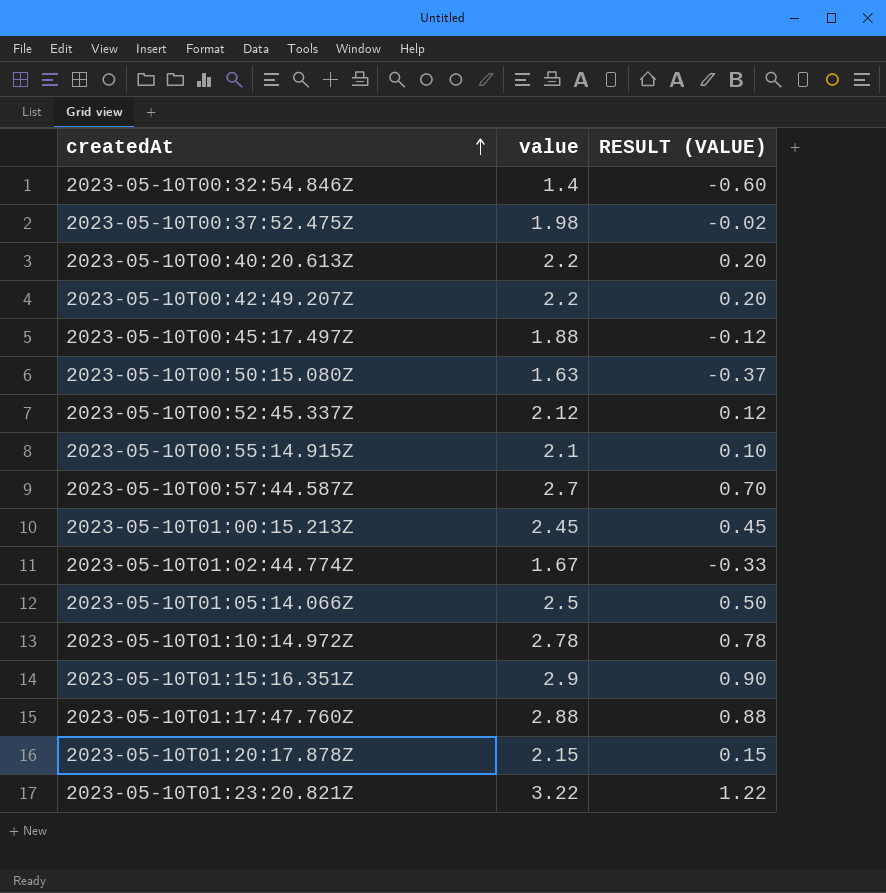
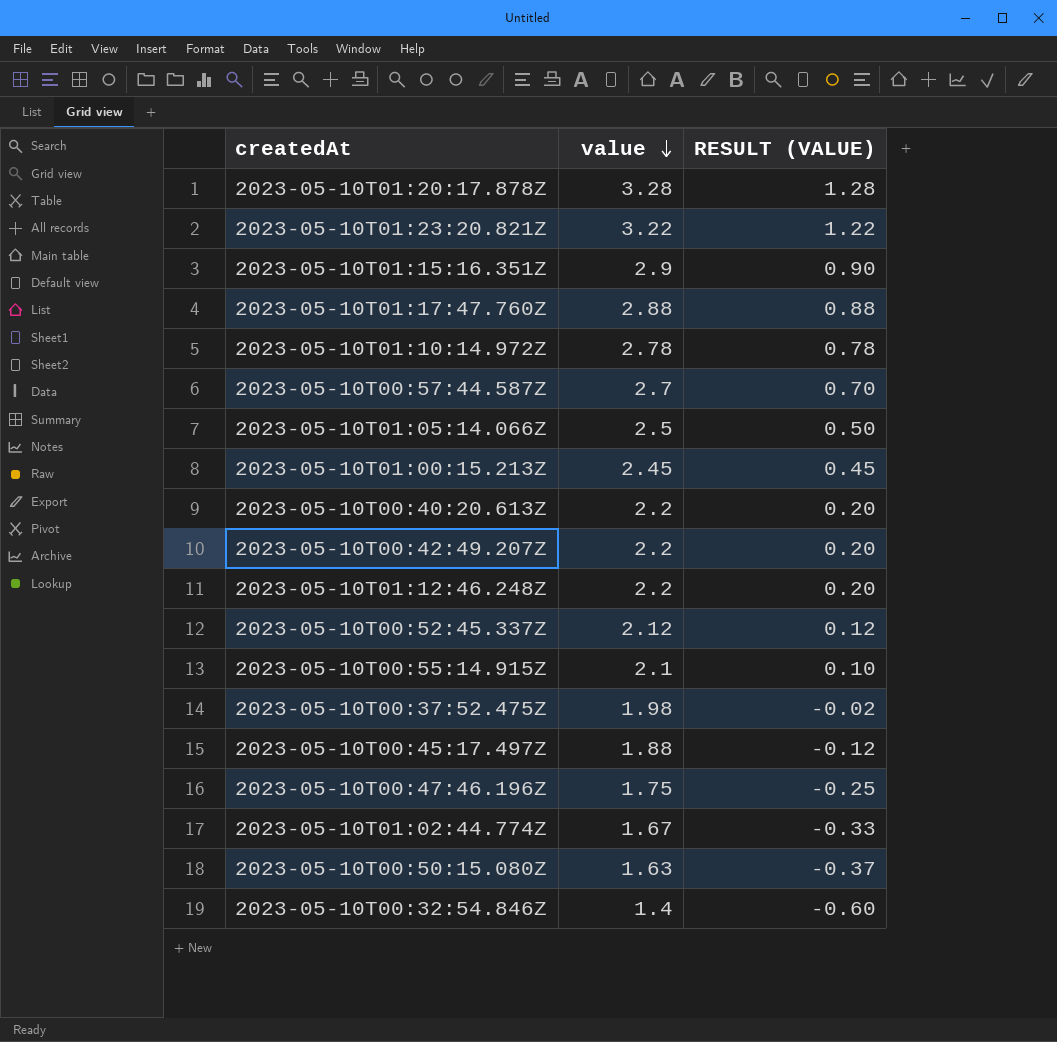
row order: createdAt ascending -> value descending
2023-05-10T01:20:17.878Z | value: 2.15 -> 3.28
2023-05-10T01:20:17.878Z | RESULT (VALUE): 0.15 -> 1.28
row 2023-05-10T01:12:46.248Z: none -> 2.2 | 0.20
row 2023-05-10T00:47:46.196Z: none -> 1.75 | -0.25

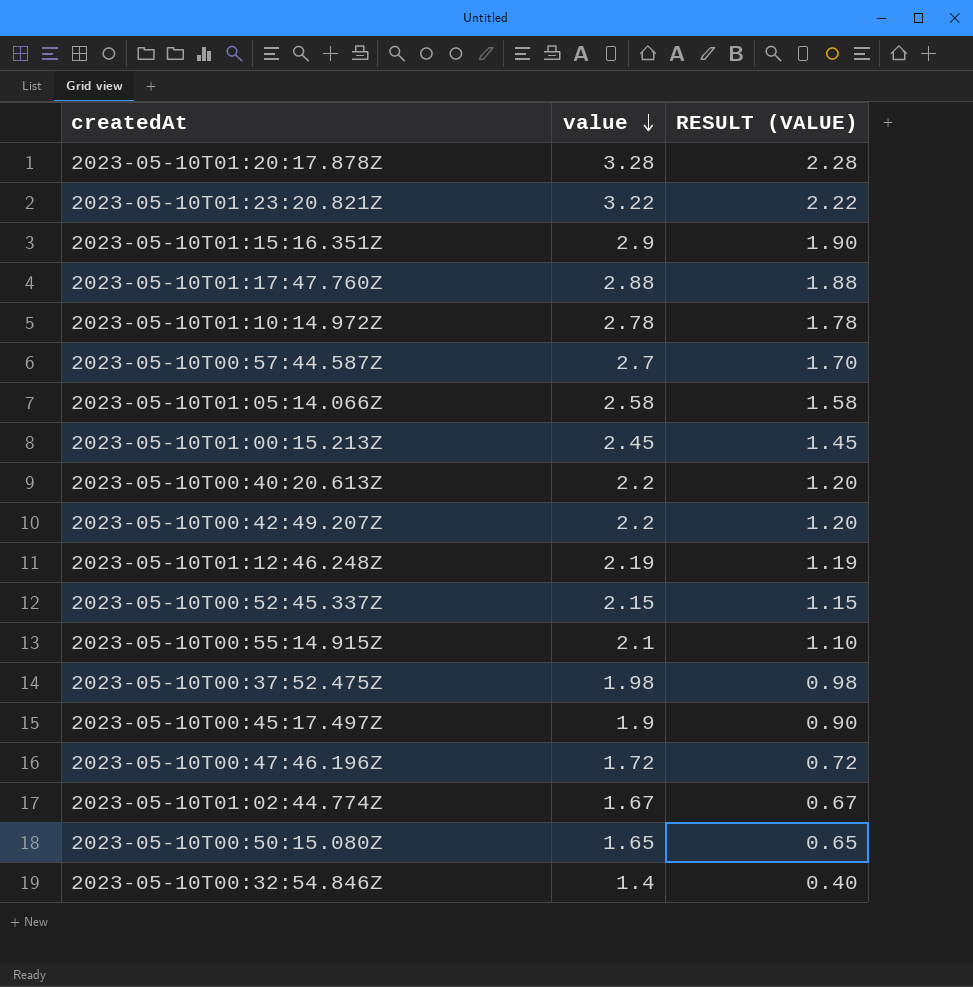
column RESULT (VALUE) | formula: [value] - 2 -> [value] - 1
2023-05-10T01:05:14.066Z | value: 2.5 -> 2.58
2023-05-10T01:12:46.248Z | value: 2.2 -> 2.19
2023-05-10T00:52:45.337Z | value: 2.12 -> 2.15
2023-05-10T00:45:17.497Z | value: 1.88 -> 1.9
2023-05-10T00:47:46.196Z | value: 1.75 -> 1.72
2023-05-10T00:50:15.080Z | value: 1.63 -> 1.65

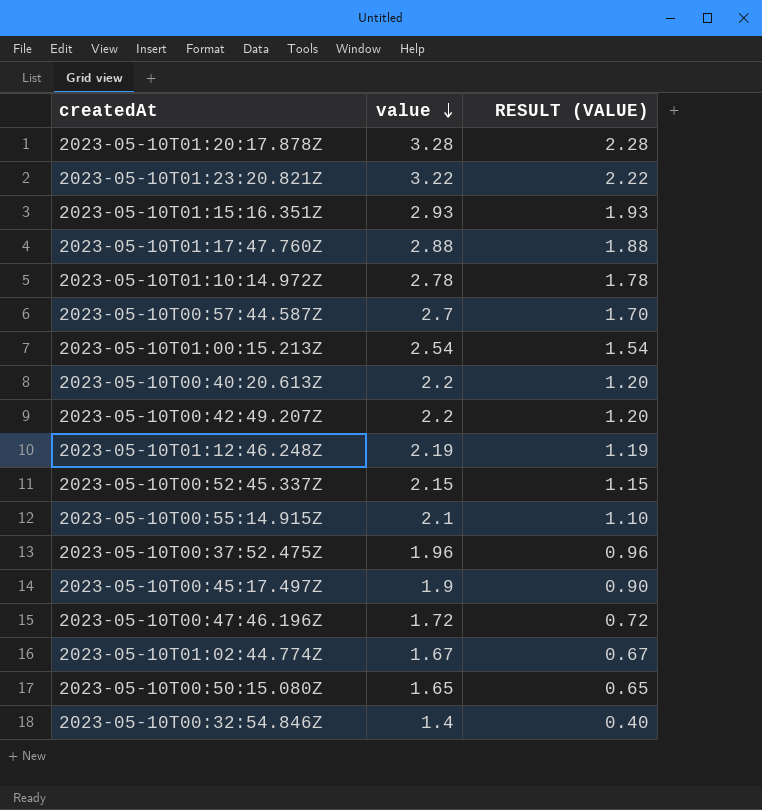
row 2023-05-10T01:05:14.066Z: 2.58 | 1.58 -> none
2023-05-10T01:15:16.351Z | value: 2.9 -> 2.93
2023-05-10T01:15:16.351Z | RESULT (VALUE): 1.90 -> 1.93
2023-05-10T01:00:15.213Z | value: 2.45 -> 2.54
2023-05-10T01:00:15.213Z | RESULT (VALUE): 1.45 -> 1.54
2023-05-10T00:37:52.475Z | value: 1.98 -> 1.96
2023-05-10T00:37:52.475Z | RESULT (VALUE): 0.98 -> 0.96

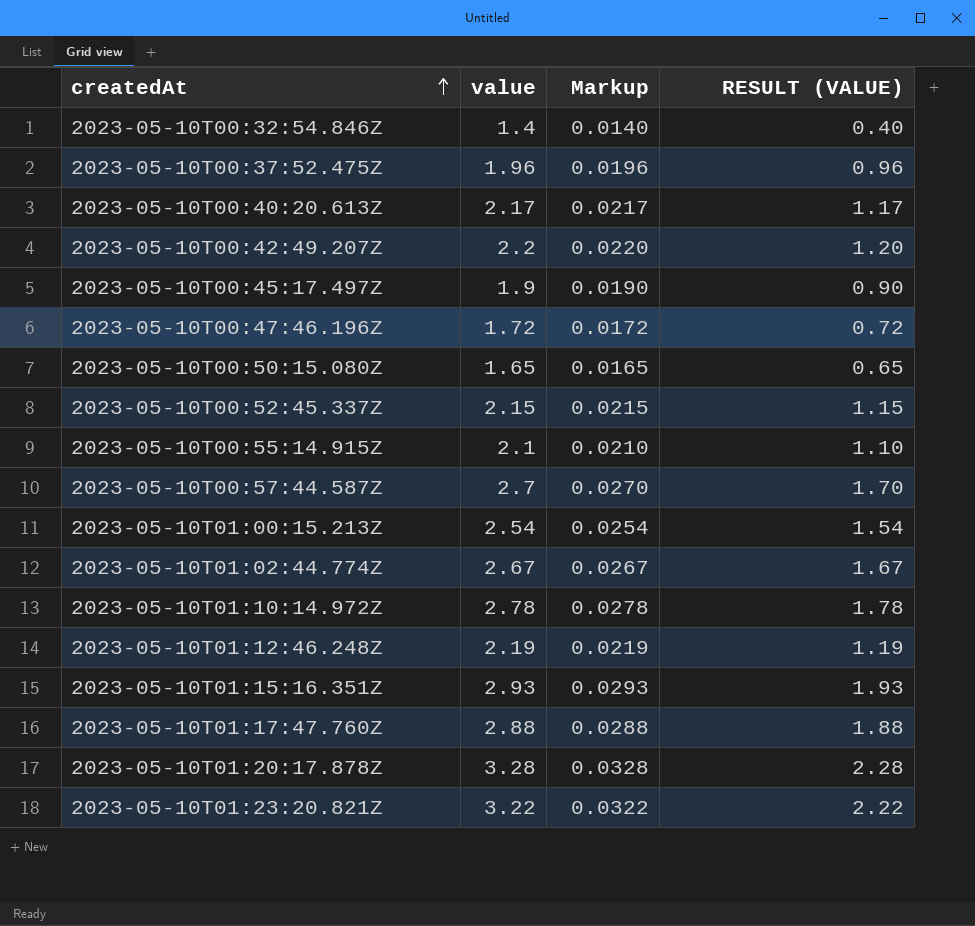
row order: value descending -> createdAt ascending
column Markup | formula: none -> [value] * 0.01
2023-05-10T00:40:20.613Z | value: 2.2 -> 2.17
2023-05-10T00:40:20.613Z | RESULT (VALUE): 1.20 -> 1.17
2023-05-10T01:02:44.774Z | value: 1.67 -> 2.67
2023-05-10T01:02:44.774Z | RESULT (VALUE): 0.67 -> 1.67

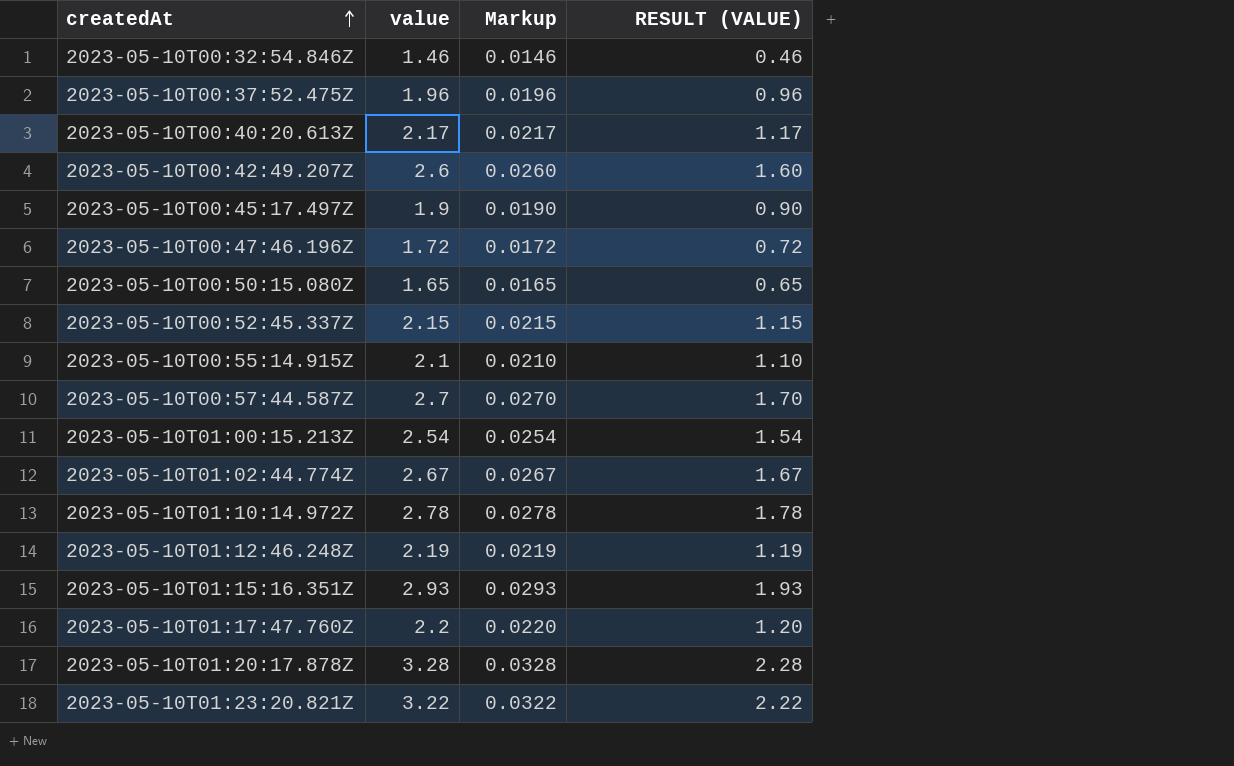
2023-05-10T00:32:54.846Z | value: 1.4 -> 1.46
2023-05-10T00:32:54.846Z | Markup: 0.0140 -> 0.0146
2023-05-10T00:32:54.846Z | RESULT (VALUE): 0.40 -> 0.46
2023-05-10T00:42:49.207Z | value: 2.2 -> 2.6
2023-05-10T00:42:49.207Z | Markup: 0.0220 -> 0.0260
2023-05-10T00:42:49.207Z | RESULT (VALUE): 1.20 -> 1.60
2023-05-10T01:17:47.760Z | value: 2.88 -> 2.2
2023-05-10T01:17:47.760Z | Markup: 0.0288 -> 0.0220
2023-05-10T01:17:47.760Z | RESULT (VALUE): 1.88 -> 1.20

